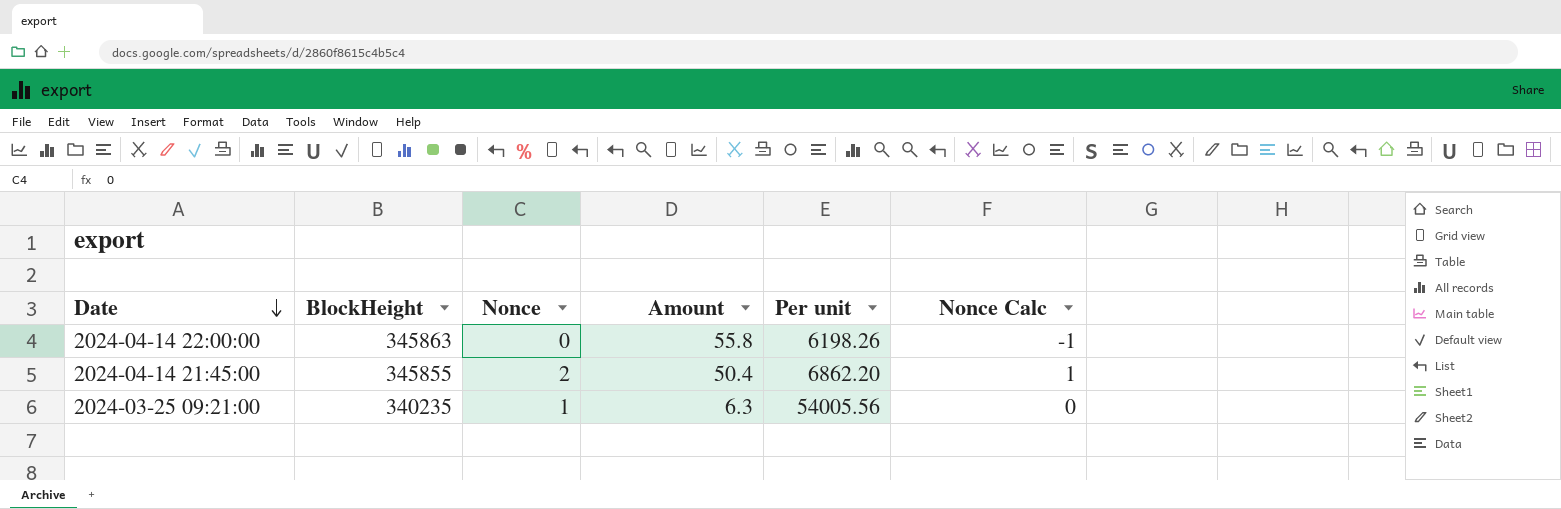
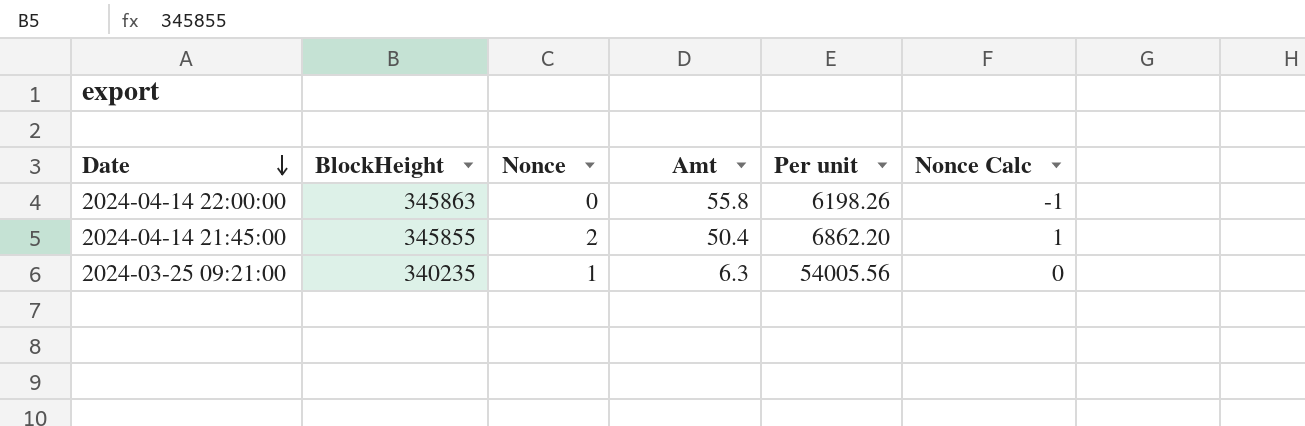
column name: Amount -> Amt

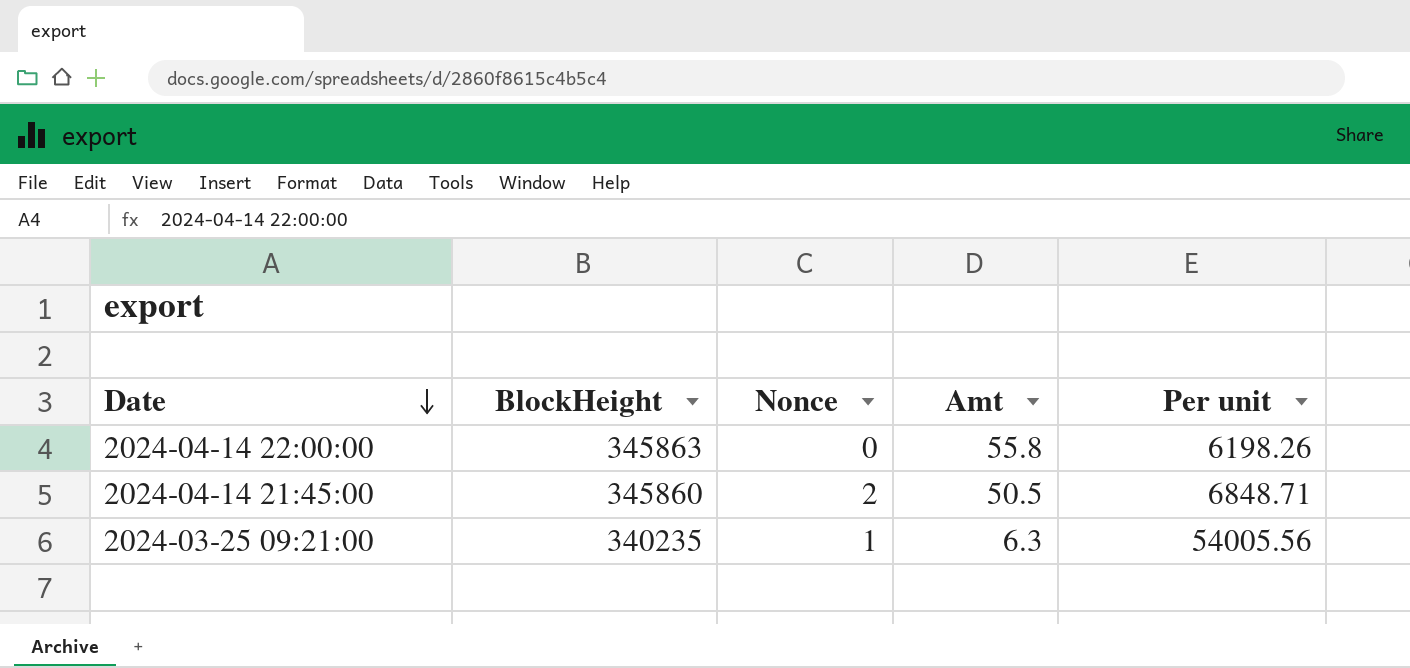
column Nonce Calc | formula: [Nonce] - 1 -> none
2024-04-14 21:45:00 | BlockHeight: 345855 -> 345860
2024-04-14 21:45:00 | Amt: 50.4 -> 50.5
2024-04-14 21:45:00 | Per unit: 6862.20 -> 6848.71

